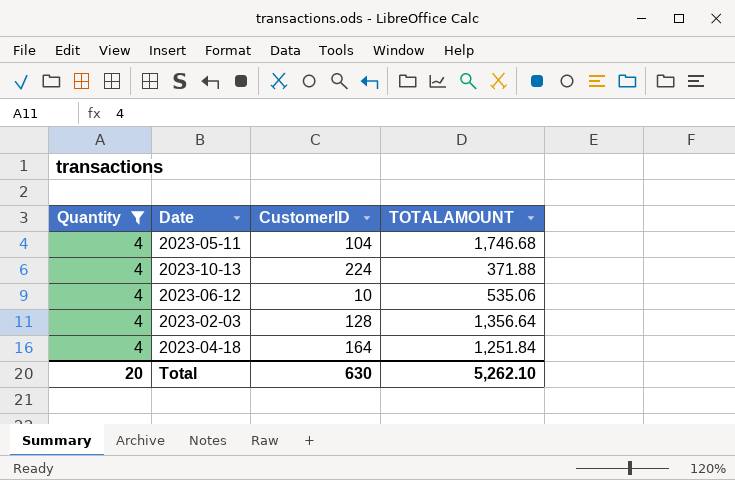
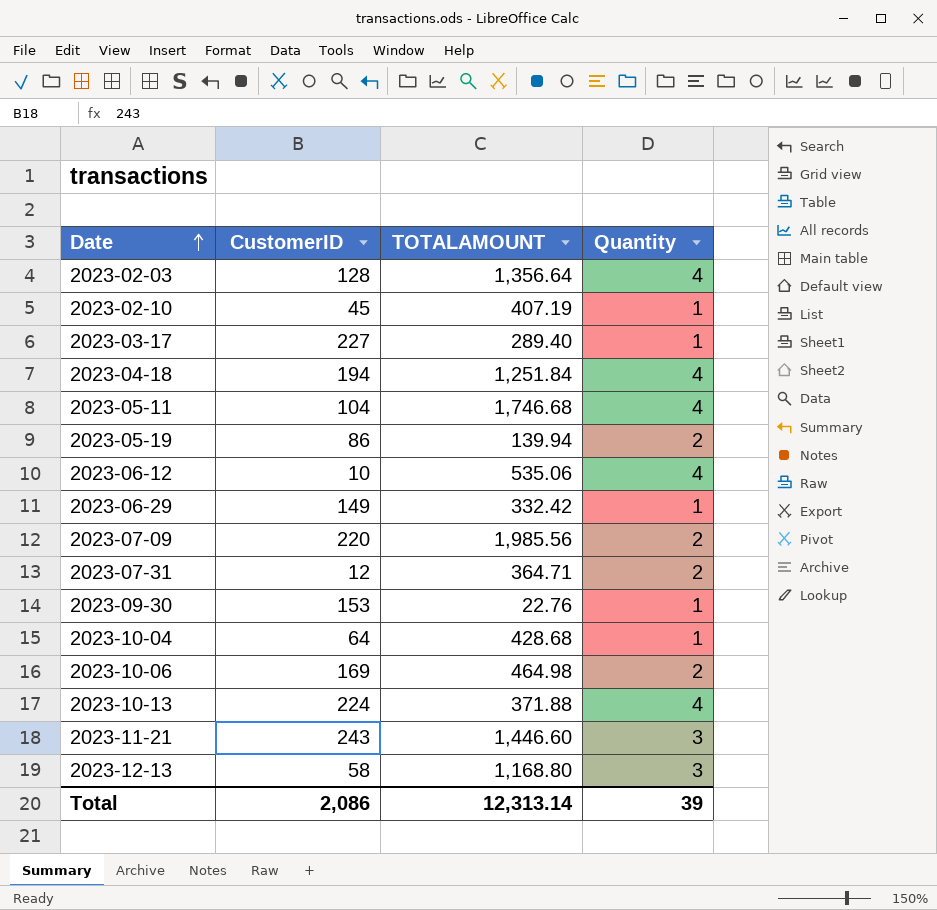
filter: Quantity = 4 -> none
row order: none -> Date ascending
column Quantity | position: 1 -> 4
2023-04-18 | CustomerID: 164 -> 194
Total | CustomerID: 630 -> 2,086
Total | TOTALAMOUNT: 5,262.10 -> 12,313.14
Total | Quantity: 20 -> 39

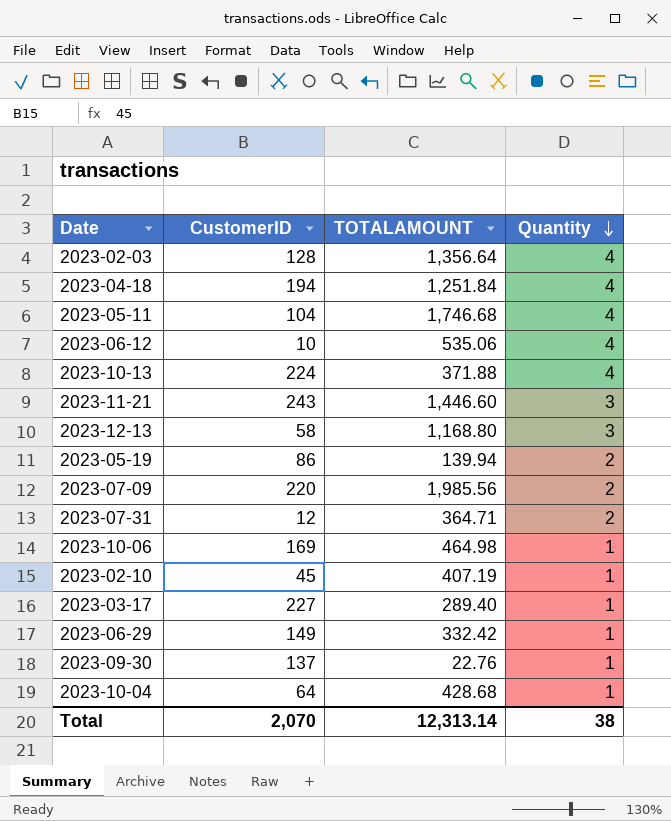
row order: Date ascending -> Quantity descending
2023-10-06 | Quantity: 2 -> 1
2023-09-30 | CustomerID: 153 -> 137
Total | CustomerID: 2,086 -> 2,070
Total | Quantity: 39 -> 38

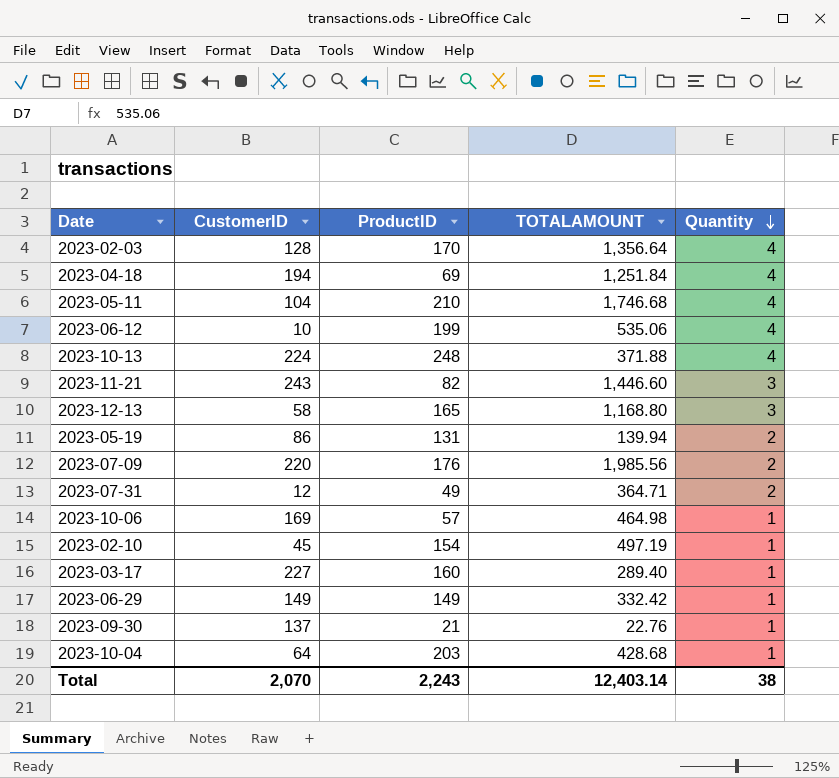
column ProductID | position: none -> 3
2023-02-10 | TOTALAMOUNT: 407.19 -> 497.19
Total | TOTALAMOUNT: 12,313.14 -> 12,403.14

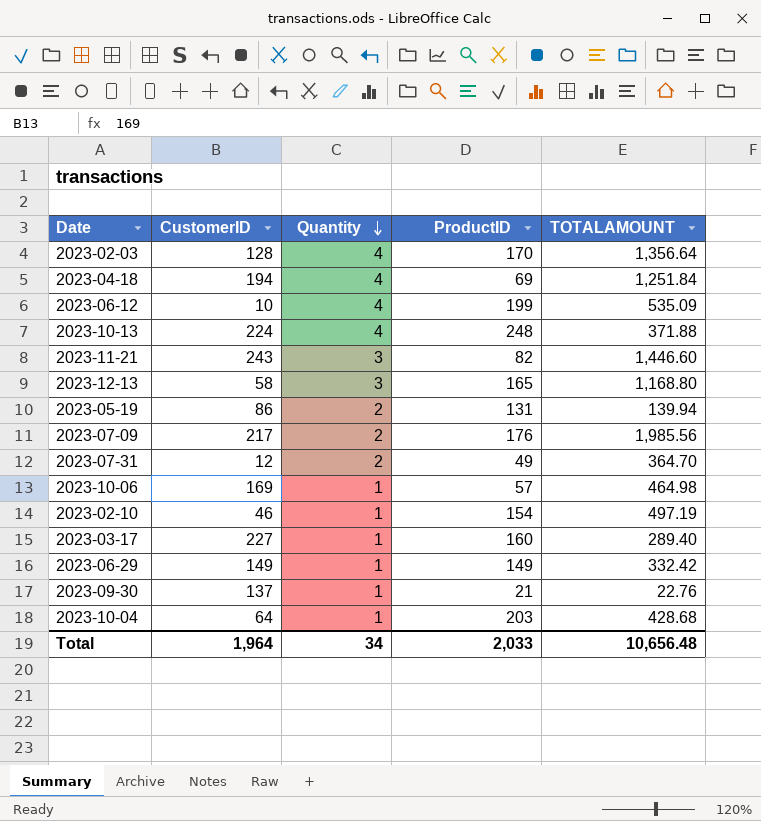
column Quantity | position: 5 -> 3
row 2023-05-11: 104 | 210 | 1,746.68 | 4 -> none
2023-06-12 | TOTALAMOUNT: 535.06 -> 535.09
2023-07-09 | CustomerID: 220 -> 217
2023-07-31 | TOTALAMOUNT: 364.71 -> 364.70
2023-02-10 | CustomerID: 45 -> 46
Total | CustomerID: 2,070 -> 1,964
Total | Quantity: 38 -> 34
Total | ProductID: 2,243 -> 2,033
Total | TOTALAMOUNT: 12,403.14 -> 10,656.48

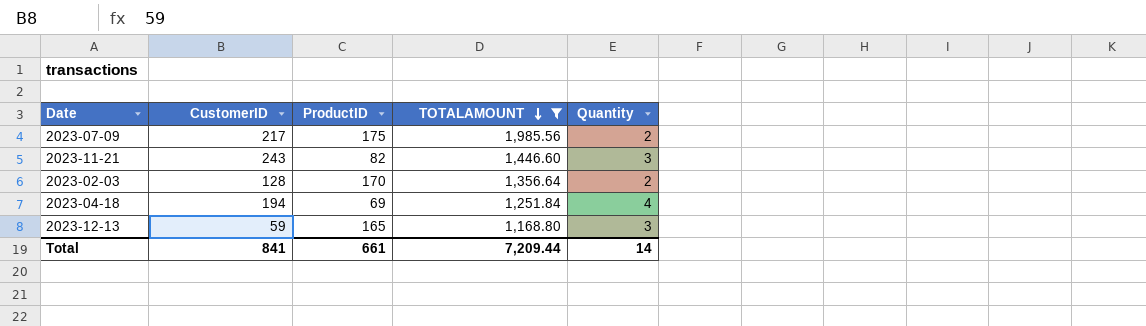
filter: none -> TOTALAMOUNT >= 1,168.80
row order: Quantity descending -> TOTALAMOUNT descending
column Quantity | position: 3 -> 5
2023-07-09 | ProductID: 176 -> 175
2023-02-03 | Quantity: 4 -> 2
2023-12-13 | CustomerID: 58 -> 59
Total | CustomerID: 1,964 -> 841
Total | ProductID: 2,033 -> 661
Total | TOTALAMOUNT: 10,656.48 -> 7,209.44
Total | Quantity: 34 -> 14

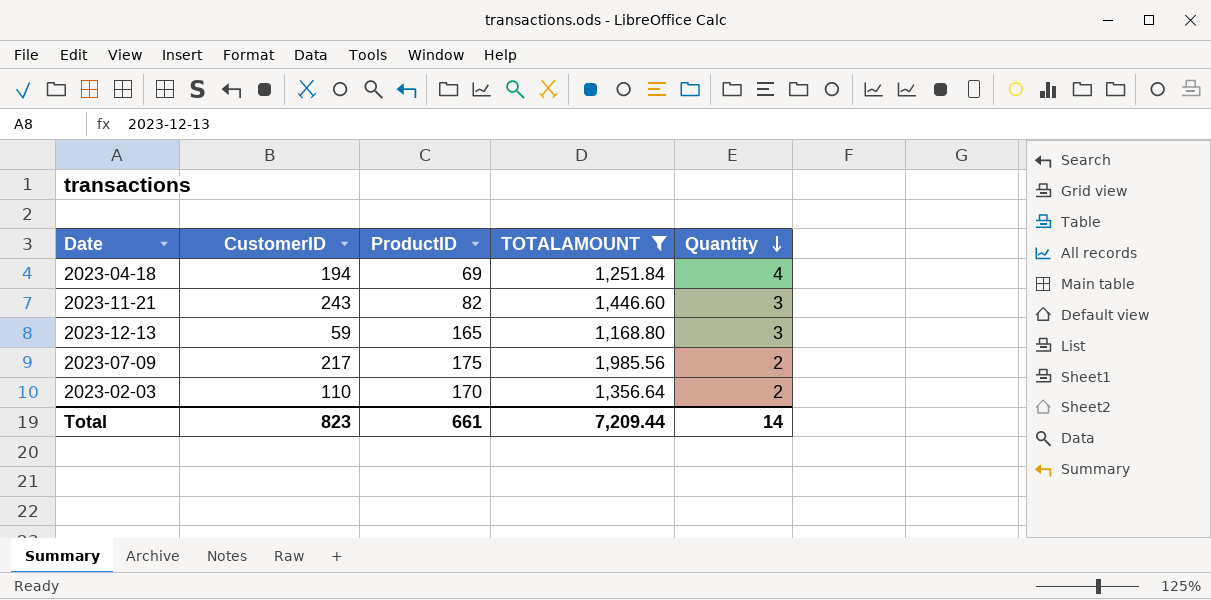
row order: TOTALAMOUNT descending -> Quantity descending
2023-02-03 | CustomerID: 128 -> 110
Total | CustomerID: 841 -> 823

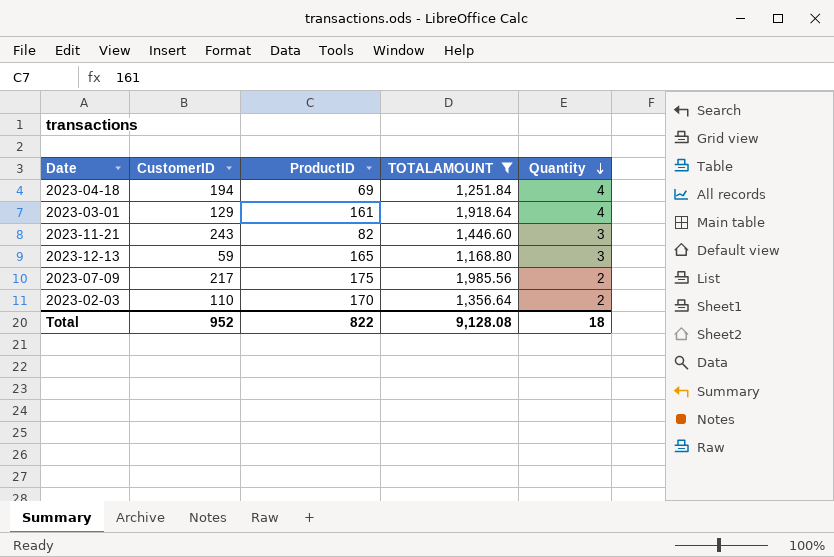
row 2023-03-01: none -> 129 | 161 | 1,918.64 | 4
Total | CustomerID: 823 -> 952
Total | ProductID: 661 -> 822
Total | TOTALAMOUNT: 7,209.44 -> 9,128.08
Total | Quantity: 14 -> 18

